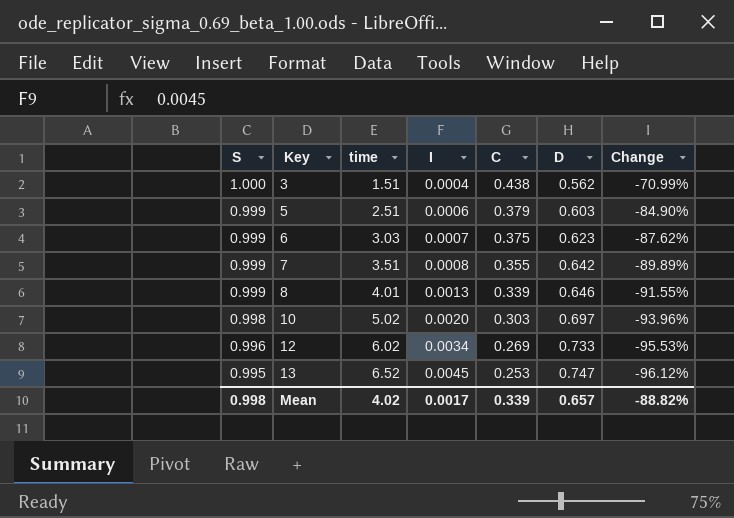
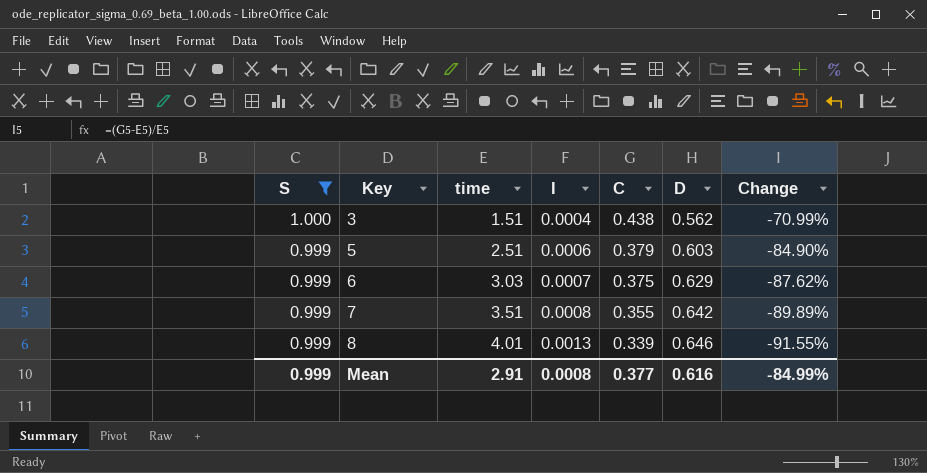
filter: none -> S >= 0.999
6 | D: 0.623 -> 0.629
Mean | S: 0.998 -> 0.999
Mean | time: 4.02 -> 2.91
Mean | I: 0.0017 -> 0.0008
Mean | C: 0.339 -> 0.377
Mean | D: 0.657 -> 0.616
Mean | Change: -88.82% -> -84.99%

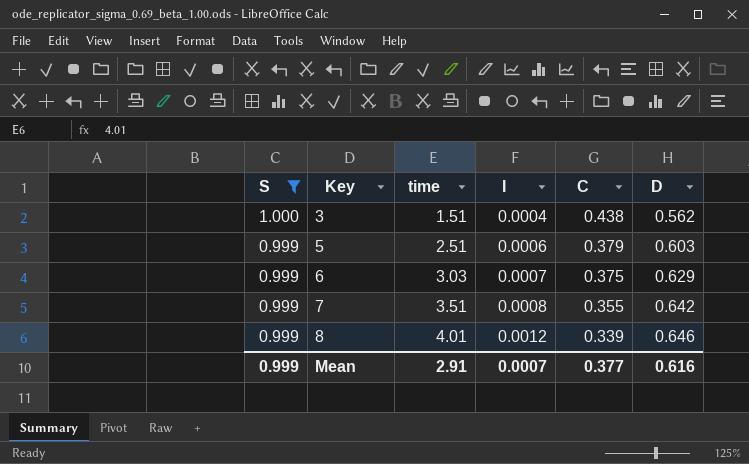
column Change | formula: ([C] - [time]) / [time] -> none
8 | I: 0.0013 -> 0.0012
Mean | I: 0.0008 -> 0.0007

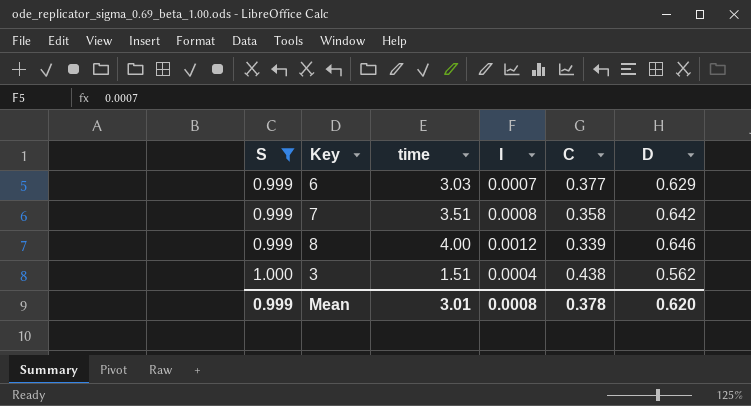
row order: S descending -> S ascending
row 5: 0.999 | 2.51 | 0.0006 | 0.379 | 0.603 -> none
6 | C: 0.375 -> 0.377
7 | C: 0.355 -> 0.358
8 | time: 4.01 -> 4.00
Mean | time: 2.91 -> 3.01
Mean | I: 0.0007 -> 0.0008
Mean | C: 0.377 -> 0.378
Mean | D: 0.616 -> 0.620

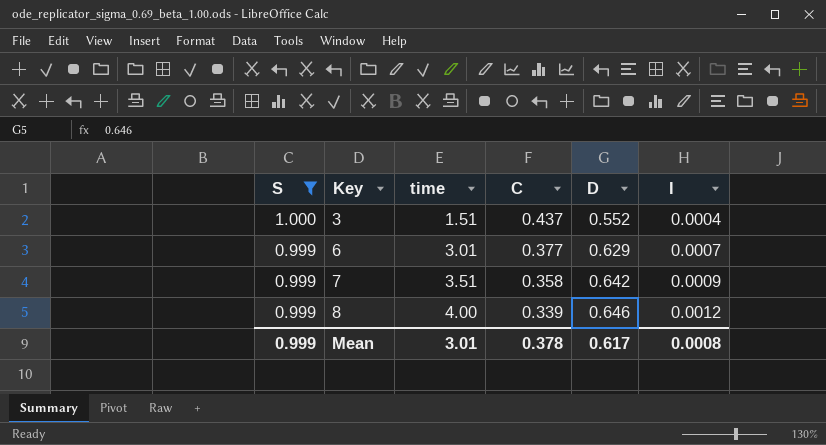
row order: S ascending -> S descending
column I | position: 4 -> 6
3 | C: 0.438 -> 0.437
3 | D: 0.562 -> 0.552
6 | time: 3.03 -> 3.01
7 | I: 0.0008 -> 0.0009
Mean | D: 0.620 -> 0.617

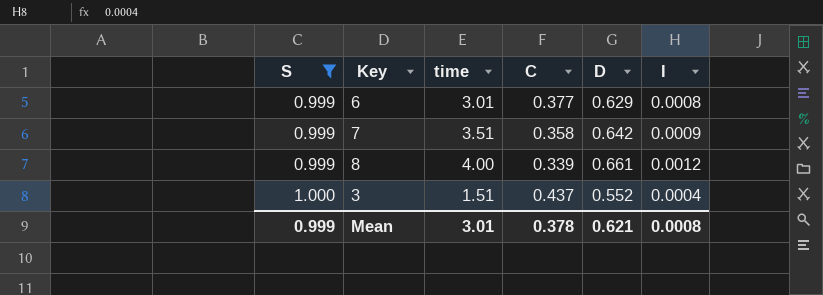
row order: S descending -> S ascending
6 | I: 0.0007 -> 0.0008
8 | D: 0.646 -> 0.661
Mean | D: 0.617 -> 0.621

